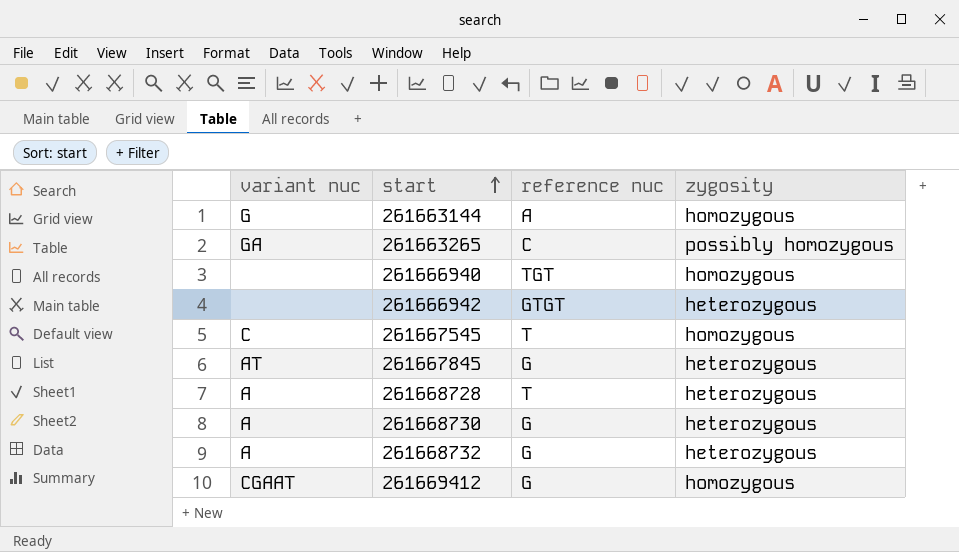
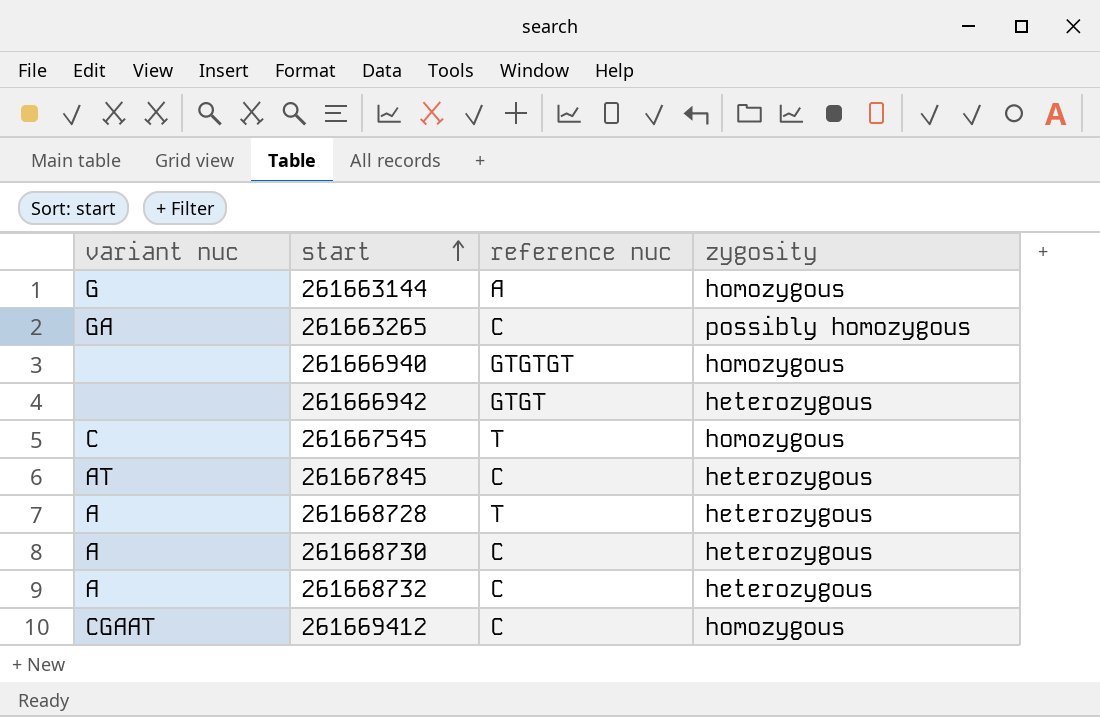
261666940 | reference nuc: TGT -> GTGTGT
261667845 | reference nuc: G -> C
261668730 | reference nuc: G -> C
261668732 | reference nuc: G -> C
261669412 | reference nuc: G -> C

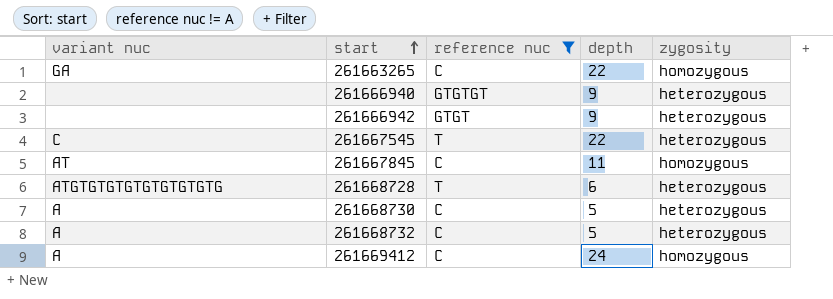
filter: none -> reference nuc != A
column depth | position: none -> 4
261663265 | zygosity: possibly homozygous -> homozygous
261666940 | zygosity: homozygous -> heterozygous
261667545 | zygosity: homozygous -> heterozygous
261667845 | zygosity: heterozygous -> homozygous
261668728 | variant nuc: A -> ATGTGTGTGTGTGTGTGTG
261669412 | variant nuc: CGAAT -> A

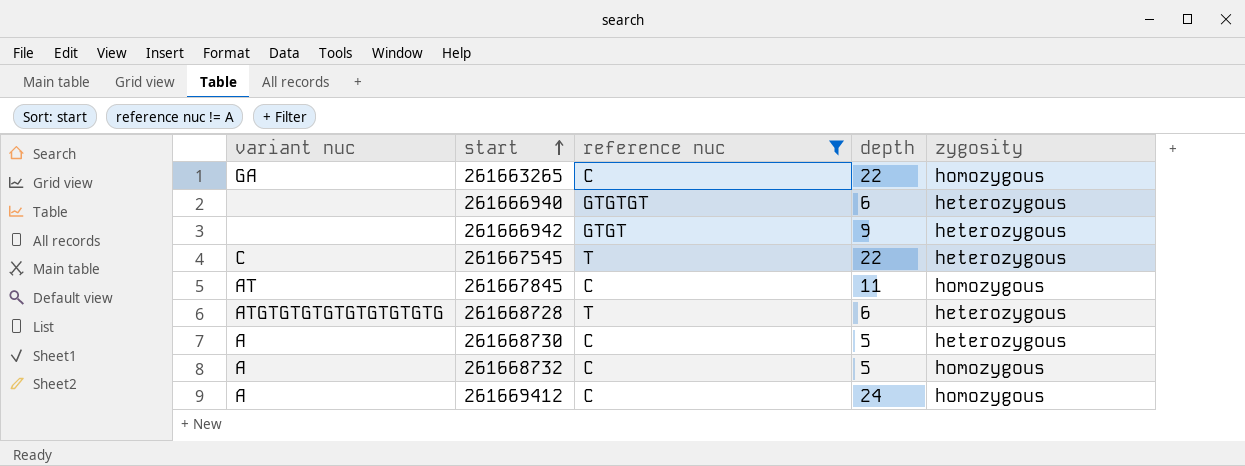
261666940 | depth: 9 -> 6
261668732 | zygosity: heterozygous -> homozygous

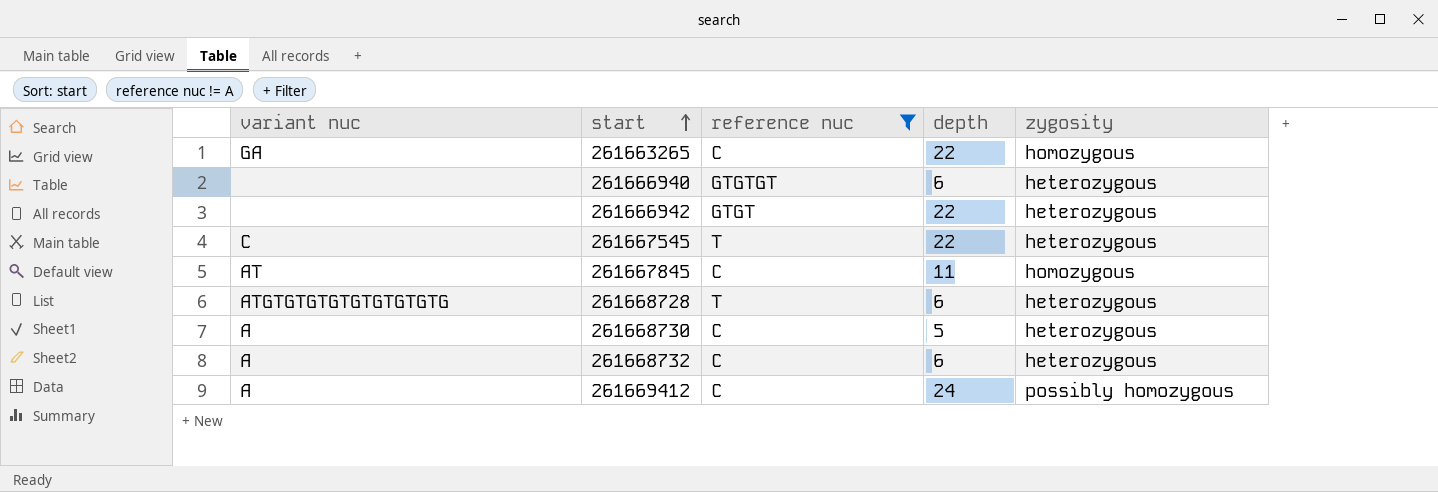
261666942 | depth: 9 -> 22
261668732 | depth: 5 -> 6
261668732 | zygosity: homozygous -> heterozygous
261669412 | zygosity: homozygous -> possibly homozygous

